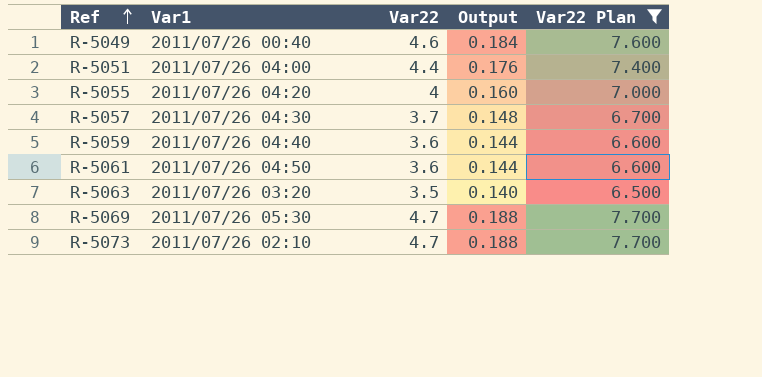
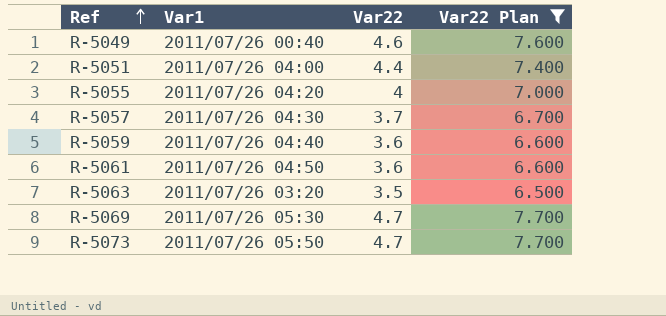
column Output | formula: [Var22] * 0.04 -> none
R-5073 | Var1: 2011/07/26 02:10 -> 2011/07/26 05:50

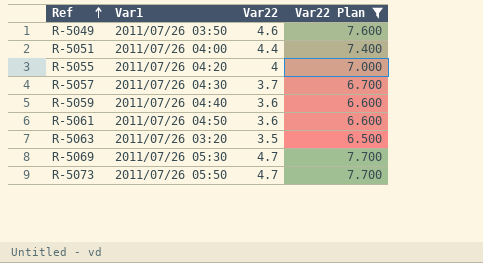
R-5049 | Var1: 2011/07/26 00:40 -> 2011/07/26 03:50

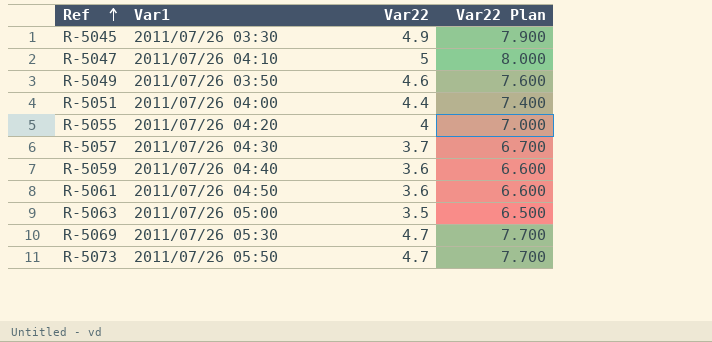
filter: Var22 Plan <= 7.700 -> none
R-5063 | Var1: 2011/07/26 03:20 -> 2011/07/26 05:00

